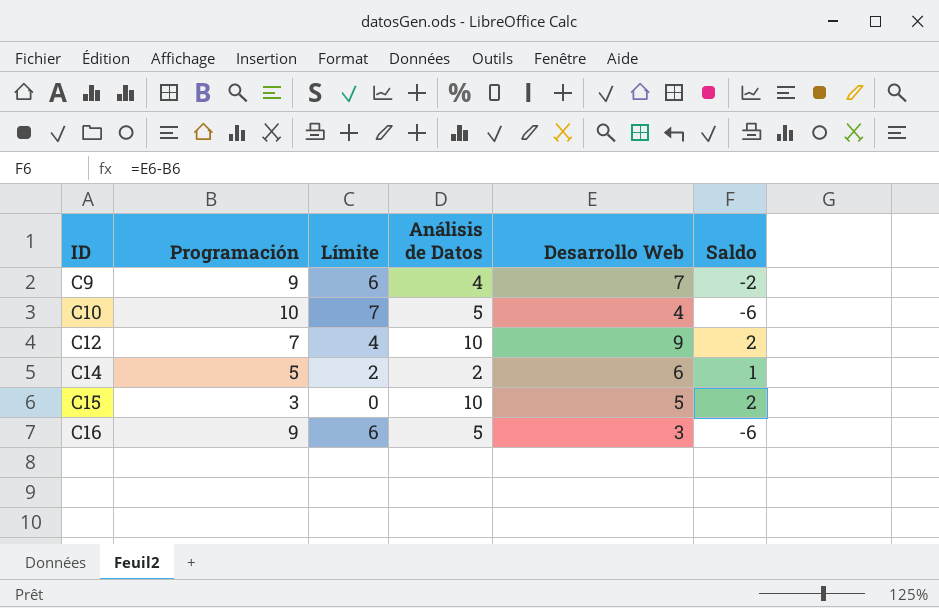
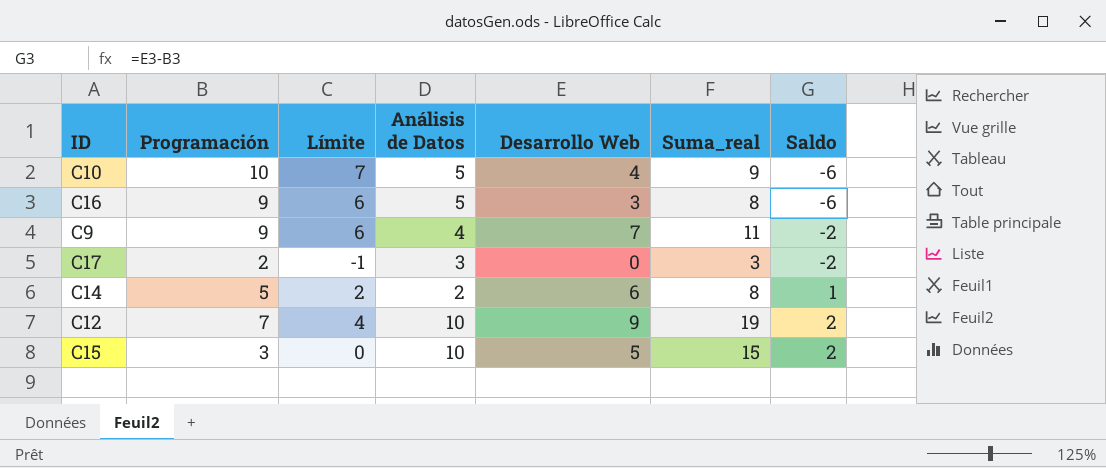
row order: ID ascending -> Saldo ascending
column Suma_real | formula: none -> [Análisis de Datos] + [Desarrollo Web]
row C17: none -> 2 | -1 | 3 | 0 | 3 | -2

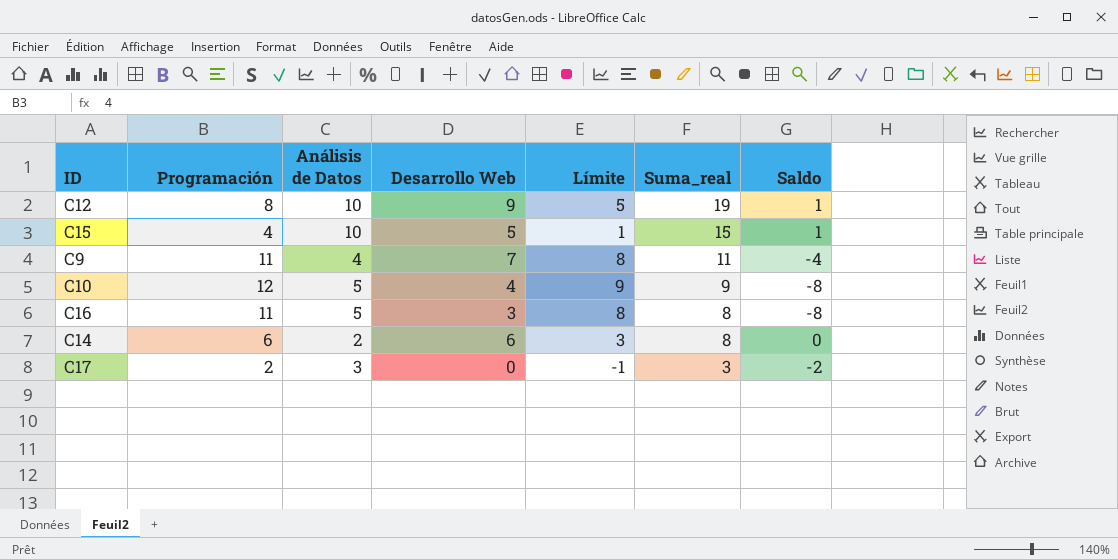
row order: Saldo ascending -> Suma_real descending
column Límite | position: 3 -> 5
C12 | Programación: 7 -> 8
C12 | Límite: 4 -> 5
C12 | Saldo: 2 -> 1
C15 | Programación: 3 -> 4
C15 | Límite: 0 -> 1
C15 | Saldo: 2 -> 1
C9 | Programación: 9 -> 11
C9 | Límite: 6 -> 8
C9 | Saldo: -2 -> -4
C10 | Programación: 10 -> 12
C10 | Límite: 7 -> 9
C10 | Saldo: -6 -> -8
C16 | Programación: 9 -> 11
C16 | Límite: 6 -> 8
C16 | Saldo: -6 -> -8
C14 | Programación: 5 -> 6
C14 | Límite: 2 -> 3
C14 | Saldo: 1 -> 0

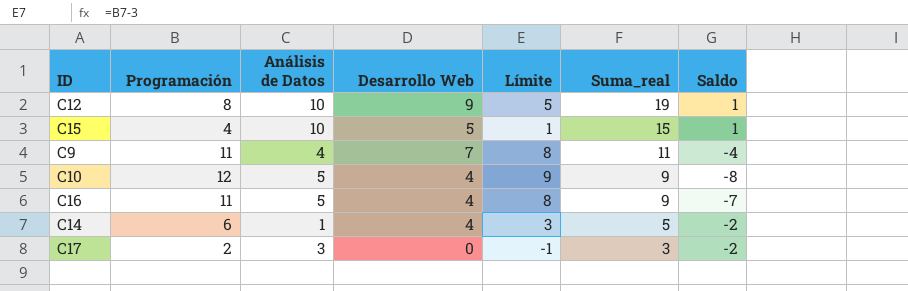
C16 | Desarrollo Web: 3 -> 4
C16 | Suma_real: 8 -> 9
C16 | Saldo: -8 -> -7
C14 | Análisis de Datos: 2 -> 1
C14 | Desarrollo Web: 6 -> 4
C14 | Suma_real: 8 -> 5
C14 | Saldo: 0 -> -2

